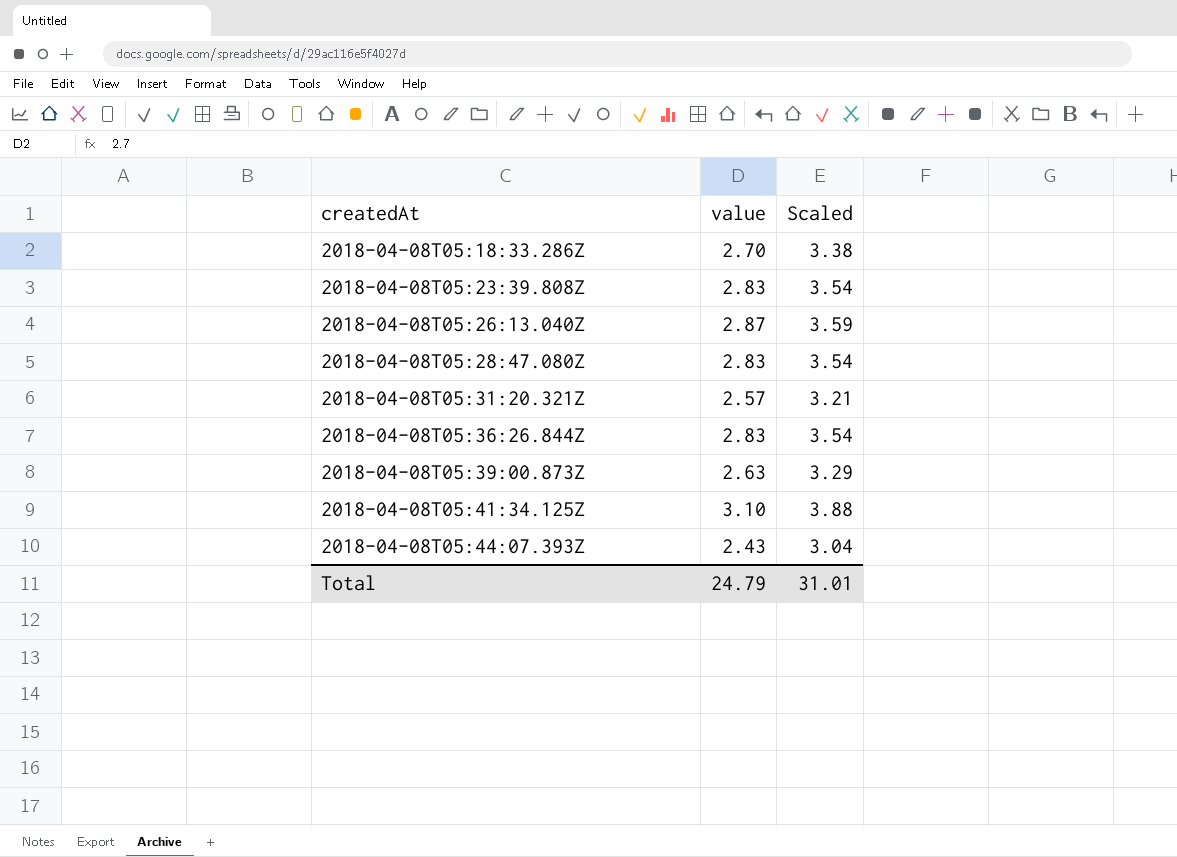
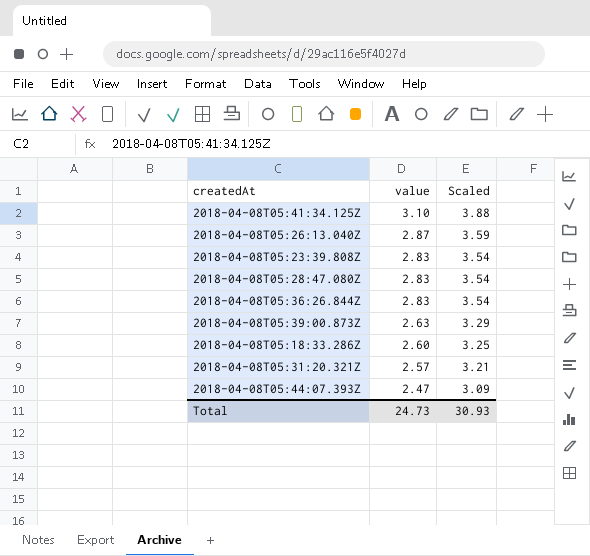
row order: createdAt ascending -> value descending
2018-04-08T05:18:33.286Z | value: 2.70 -> 2.60
2018-04-08T05:18:33.286Z | Scaled: 3.38 -> 3.25
2018-04-08T05:44:07.393Z | value: 2.43 -> 2.47
2018-04-08T05:44:07.393Z | Scaled: 3.04 -> 3.09
Total | value: 24.79 -> 24.73
Total | Scaled: 31.01 -> 30.93

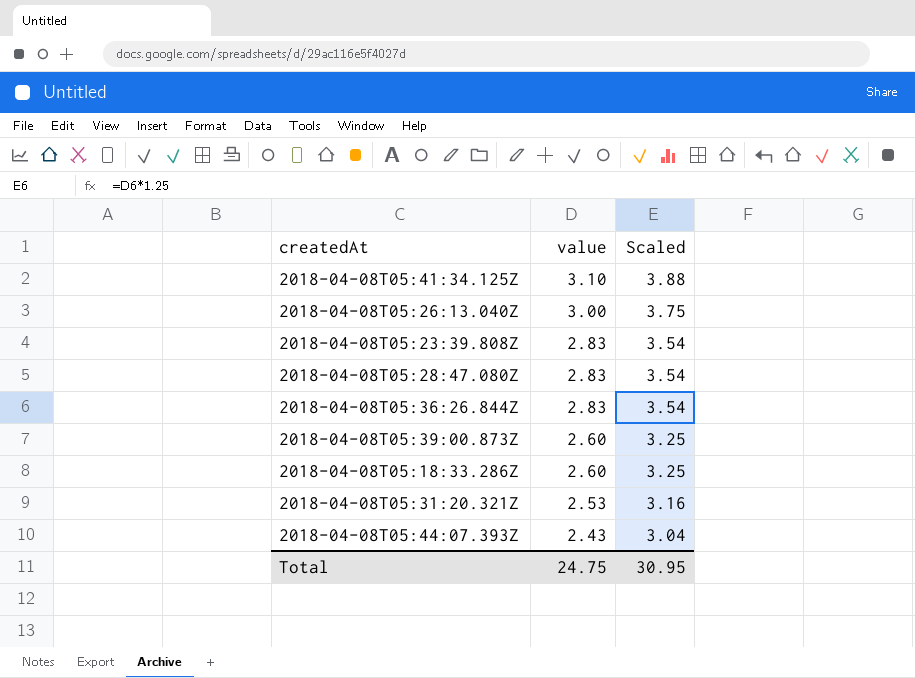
2018-04-08T05:26:13.040Z | value: 2.87 -> 3.00
2018-04-08T05:26:13.040Z | Scaled: 3.59 -> 3.75
2018-04-08T05:39:00.873Z | value: 2.63 -> 2.60
2018-04-08T05:39:00.873Z | Scaled: 3.29 -> 3.25
2018-04-08T05:31:20.321Z | value: 2.57 -> 2.53
2018-04-08T05:31:20.321Z | Scaled: 3.21 -> 3.16
2018-04-08T05:44:07.393Z | value: 2.47 -> 2.43
2018-04-08T05:44:07.393Z | Scaled: 3.09 -> 3.04
Total | value: 24.73 -> 24.75
Total | Scaled: 30.93 -> 30.95

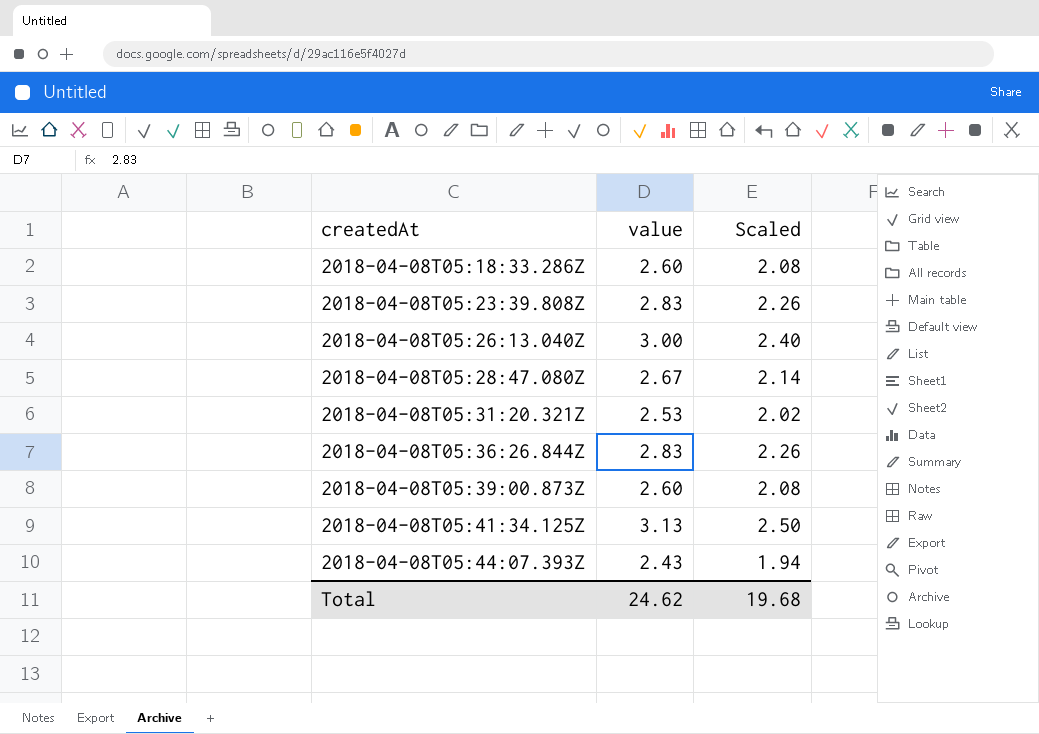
row order: value descending -> createdAt ascending
column Scaled | formula: [value] * 1.25 -> [value] * 0.8
2018-04-08T05:28:47.080Z | value: 2.83 -> 2.67
2018-04-08T05:41:34.125Z | value: 3.10 -> 3.13
Total | value: 24.75 -> 24.62
Total | Scaled: 30.95 -> 19.68

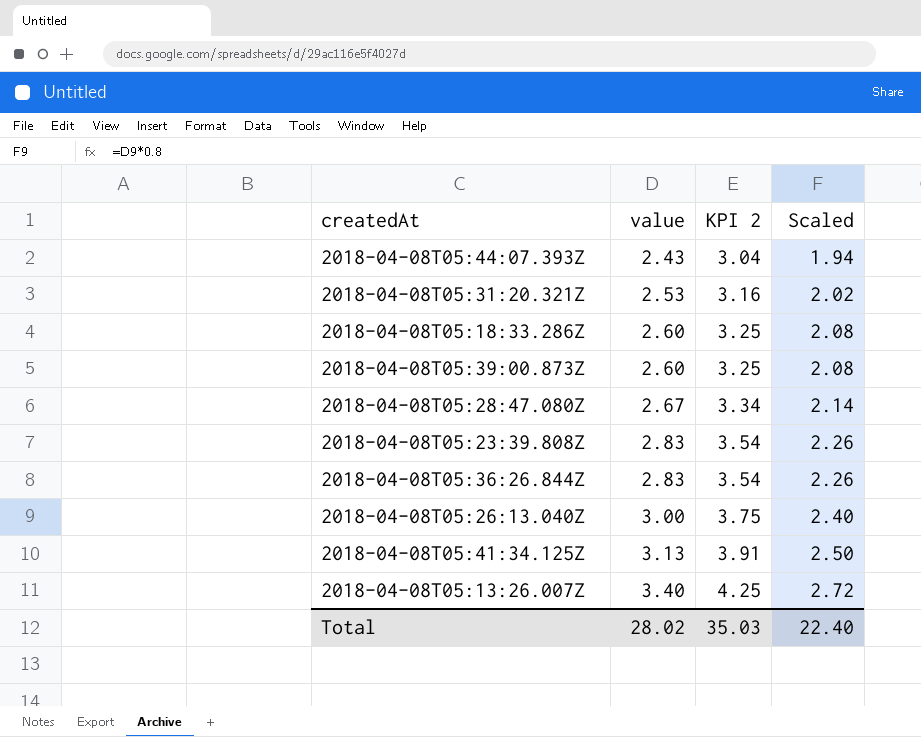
row order: createdAt ascending -> value ascending
column KPI 2 | formula: none -> [value] * 1.25
row 2018-04-08T05:13:26.007Z: none -> 3.40 | 4.25 | 2.72
Total | value: 24.62 -> 28.02
Total | Scaled: 19.68 -> 22.40

